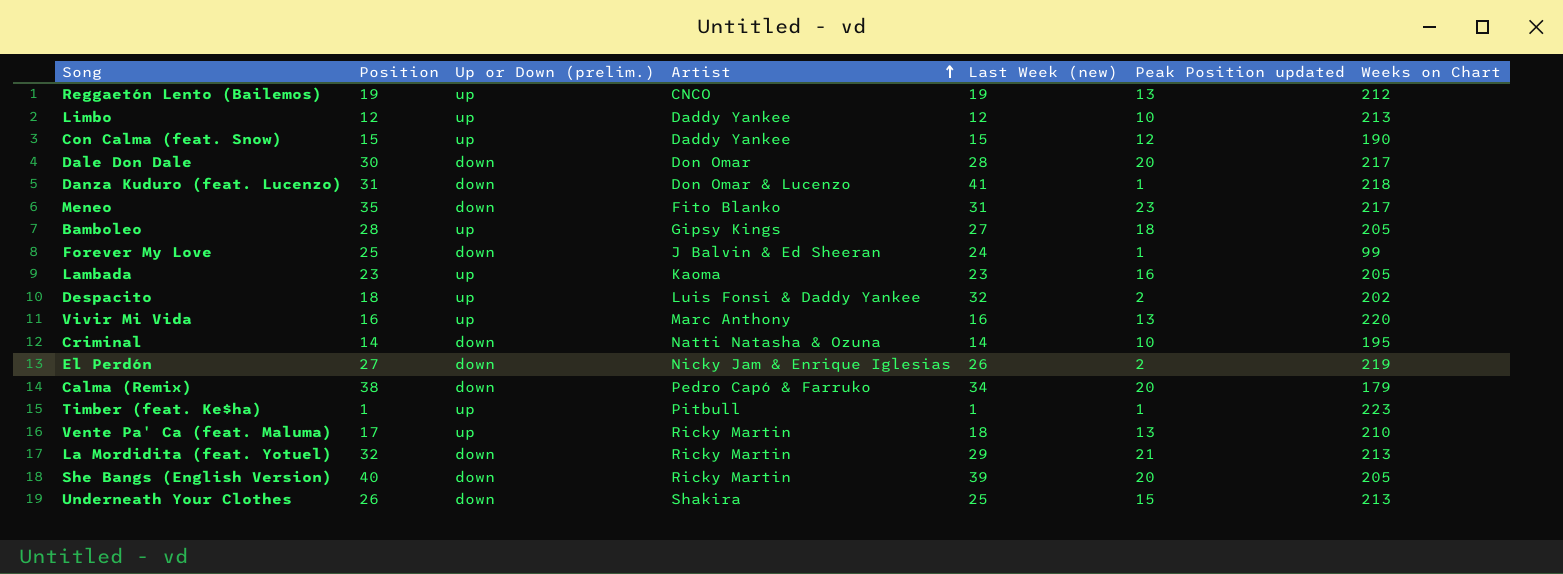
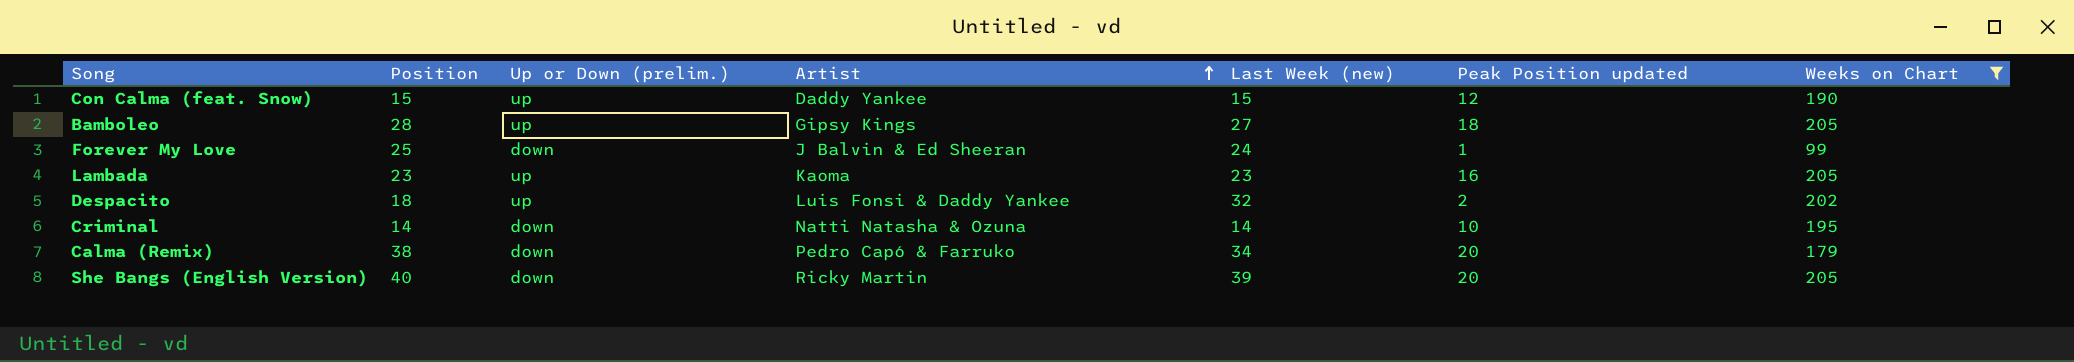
filter: none -> Weeks on Chart <= 205

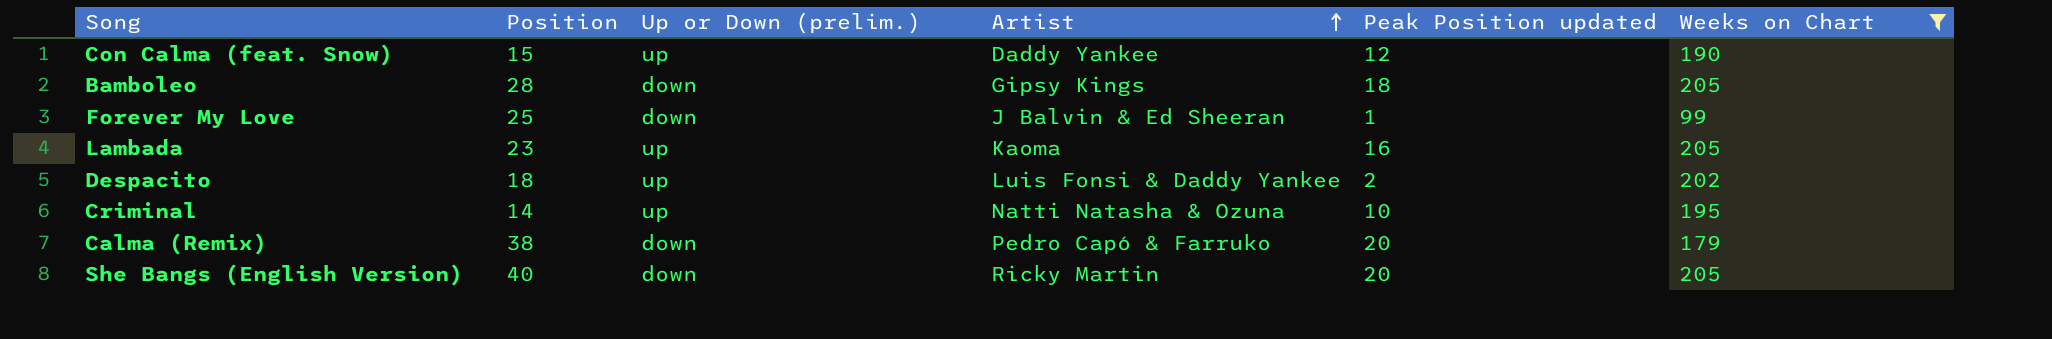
column Last Week (new) | position: 5 -> none
Bamboleo | Up or Down (prelim.): up -> down
Criminal | Up or Down (prelim.): down -> up

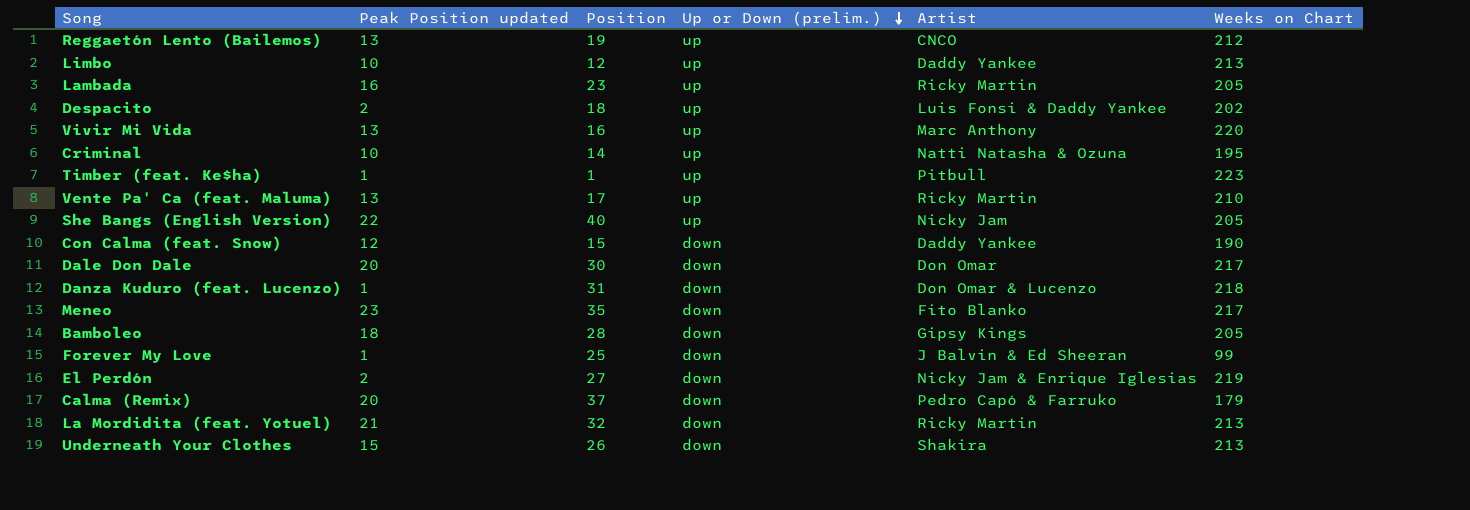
filter: Weeks on Chart <= 205 -> none
row order: Artist ascending -> Up or Down (prelim.) descending
column Peak Position updated | position: 5 -> 2
Lambada | Artist: Kaoma -> Ricky Martin
She Bangs (English Version) | Peak Position updated: 20 -> 22
She Bangs (English Version) | Up or Down (prelim.): down -> up
She Bangs (English Version) | Artist: Ricky Martin -> Nicky Jam
Con Calma (feat. Snow) | Up or Down (prelim.): up -> down
Calma (Remix) | Position: 38 -> 37

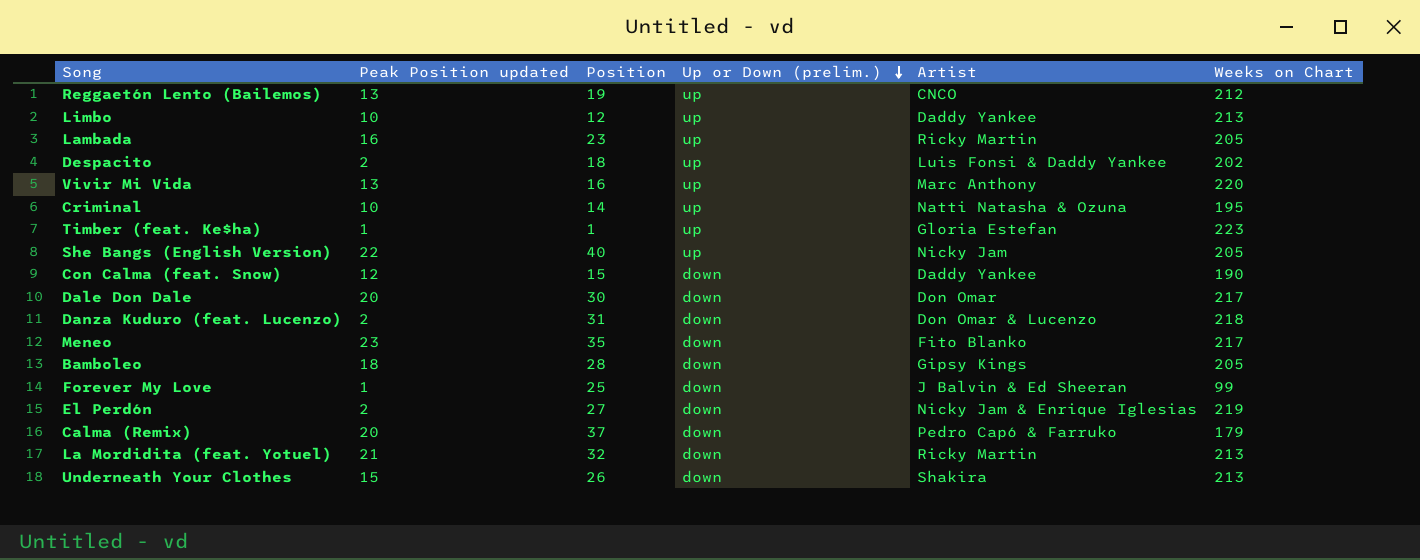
row Vente Pa' Ca (feat. Maluma): 13 | 17 | up | Ricky Martin | 210 -> none
Timber (feat. Ke$ha) | Artist: Pitbull -> Gloria Estefan
Danza Kuduro (feat. Lucenzo) | Peak Position updated: 1 -> 2

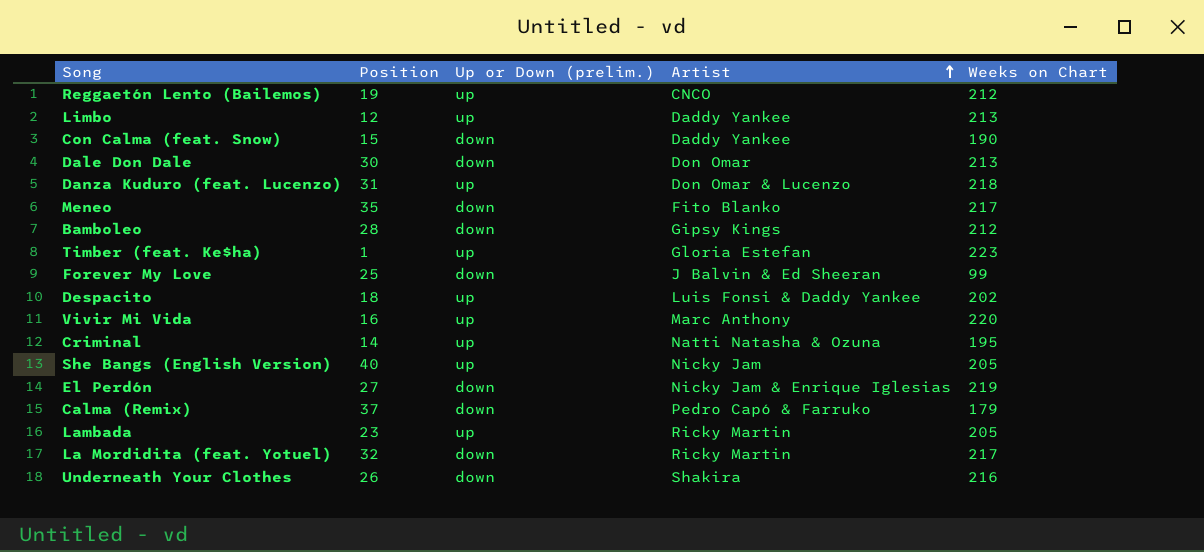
row order: Up or Down (prelim.) descending -> Artist ascending
column Peak Position updated | position: 2 -> none
Dale Don Dale | Weeks on Chart: 217 -> 213
Danza Kuduro (feat. Lucenzo) | Up or Down (prelim.): down -> up
Bamboleo | Weeks on Chart: 205 -> 212
La Mordidita (feat. Yotuel) | Weeks on Chart: 213 -> 217
Underneath Your Clothes | Weeks on Chart: 213 -> 216

